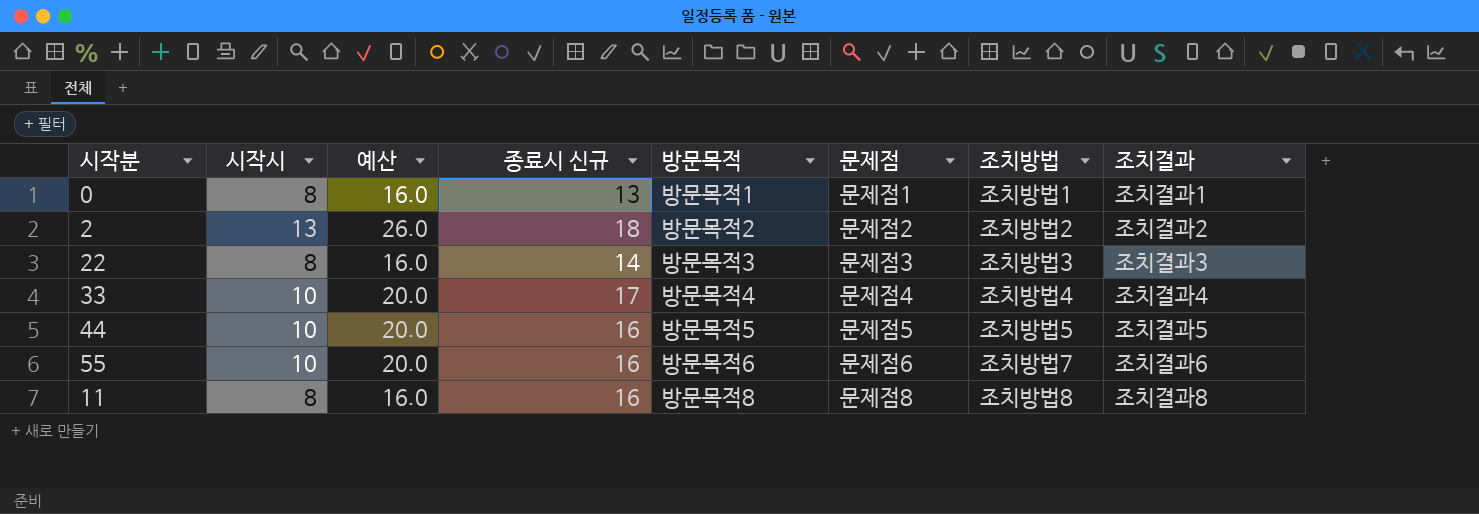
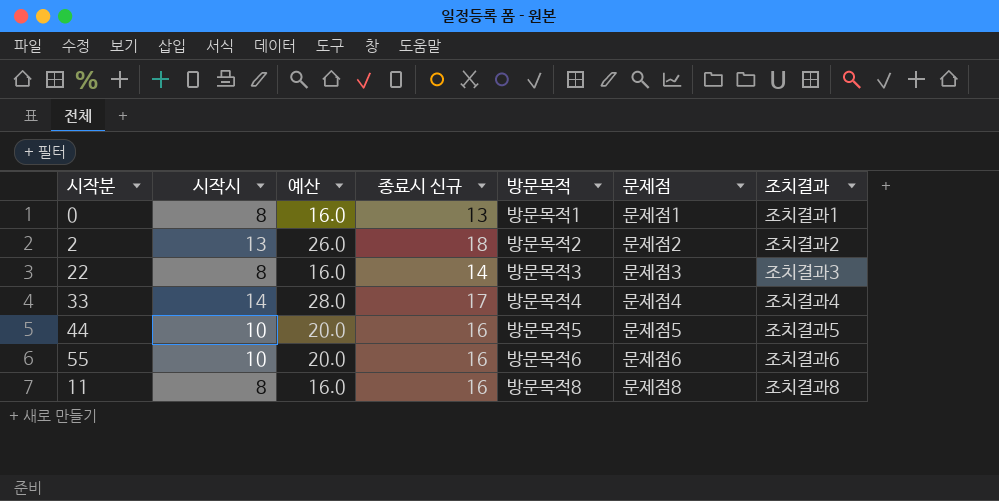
column 조치방법 | position: 7 -> none
33 | 시작시: 10 -> 14
33 | 예산: 20.0 -> 28.0

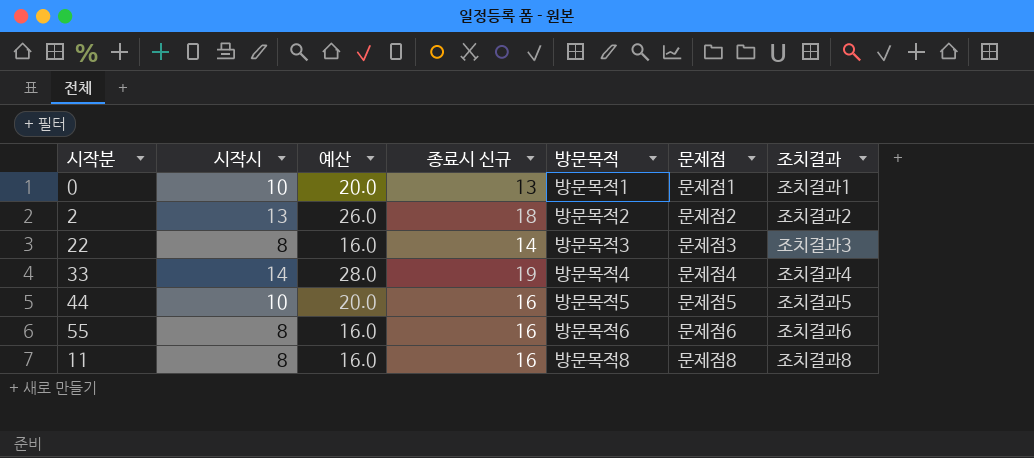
0 | 시작시: 8 -> 10
0 | 예산: 16.0 -> 20.0
33 | 종료시 신규: 17 -> 19
55 | 시작시: 10 -> 8
55 | 예산: 20.0 -> 16.0

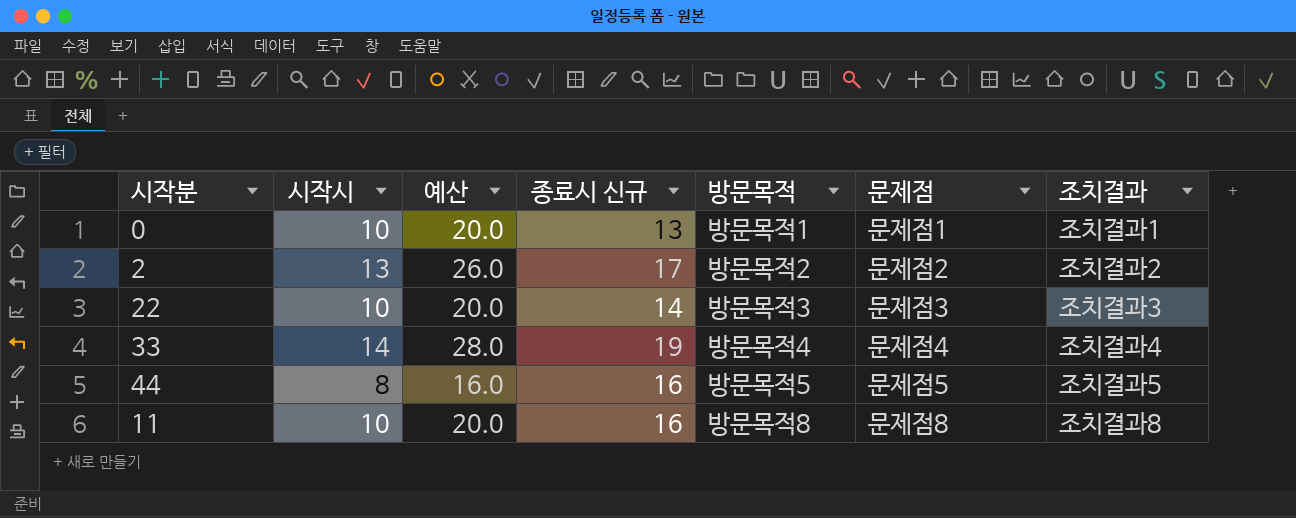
row 55: 8 | 16.0 | 16 | 방문목적6 | 문제점6 | 조치결과6 -> none
2 | 종료시 신규: 18 -> 17
22 | 시작시: 8 -> 10
22 | 예산: 16.0 -> 20.0
44 | 시작시: 10 -> 8
44 | 예산: 20.0 -> 16.0
11 | 시작시: 8 -> 10
11 | 예산: 16.0 -> 20.0

